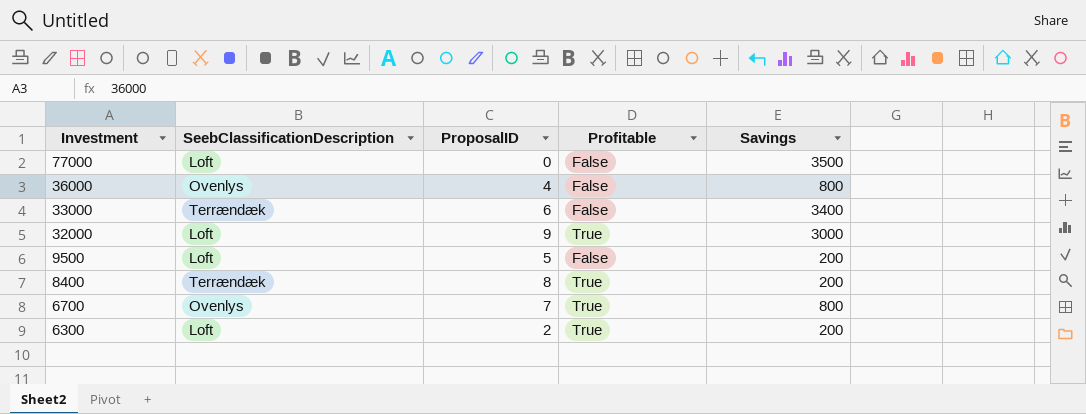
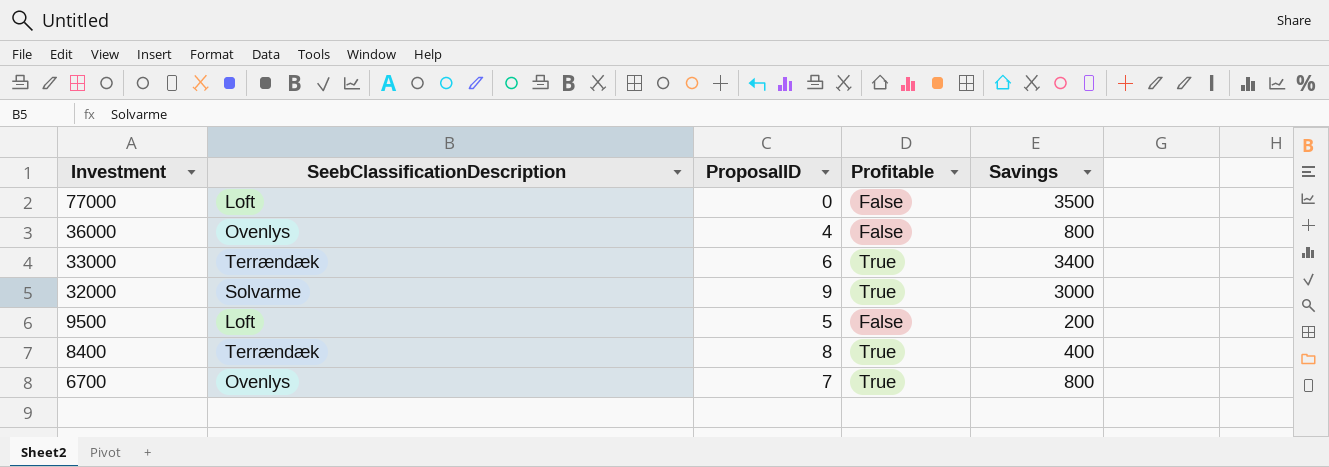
row 6300: Loft | 2 | True | 200 -> none
33000 | Profitable: False -> True
32000 | SeebClassificationDescription: Loft -> Solvarme
8400 | Savings: 200 -> 400

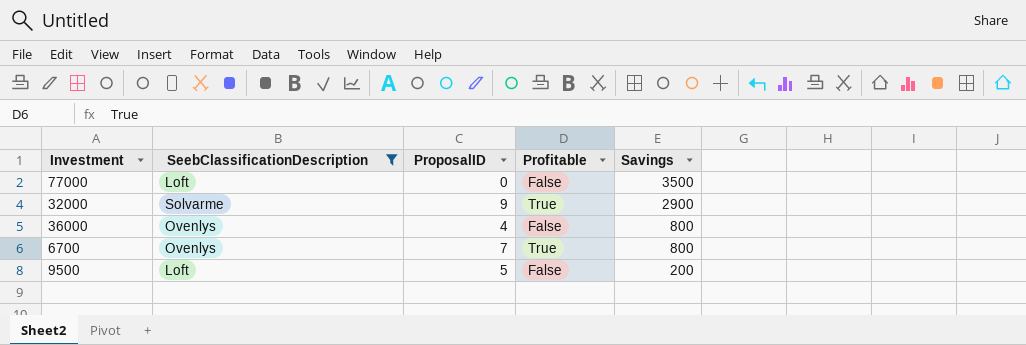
filter: none -> SeebClassificationDescription != Terrændæk
row order: Investment descending -> Savings descending
32000 | Savings: 3000 -> 2900

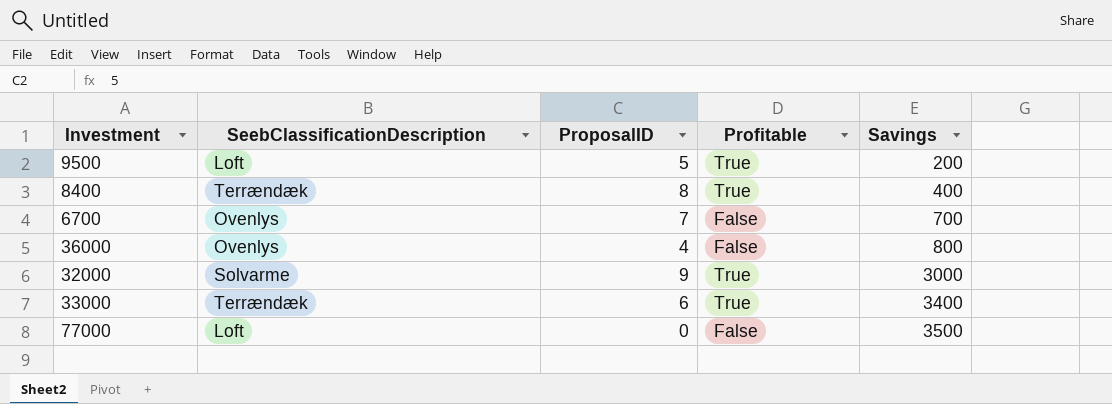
filter: SeebClassificationDescription != Terrændæk -> none
row order: Savings descending -> Savings ascending
9500 | Profitable: False -> True
6700 | Profitable: True -> False
6700 | Savings: 800 -> 700
32000 | Savings: 2900 -> 3000

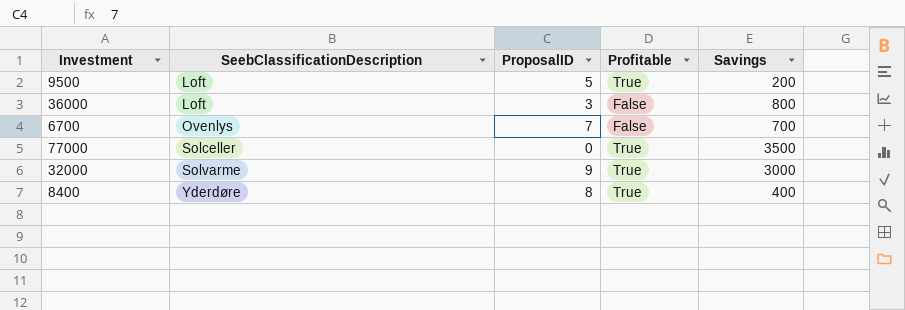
row order: Savings ascending -> SeebClassificationDescription ascending
row 33000: Terrændæk | 6 | True | 3400 -> none
36000 | SeebClassificationDescription: Ovenlys -> Loft
36000 | ProposalID: 4 -> 3
77000 | SeebClassificationDescription: Loft -> Solceller
77000 | Profitable: False -> True
8400 | SeebClassificationDescription: Terrændæk -> Yderdøre

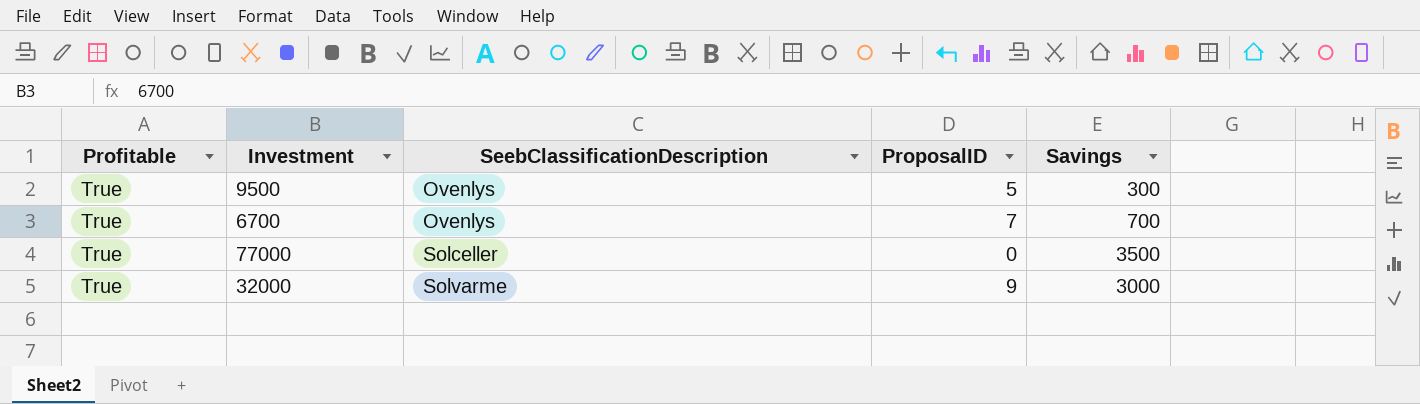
column Profitable | position: 4 -> 1
row 36000: Loft | 3 | False | 800 -> none
row 8400: Yderdøre | 8 | True | 400 -> none
9500 | SeebClassificationDescription: Loft -> Ovenlys
9500 | Savings: 200 -> 300
6700 | Profitable: False -> True

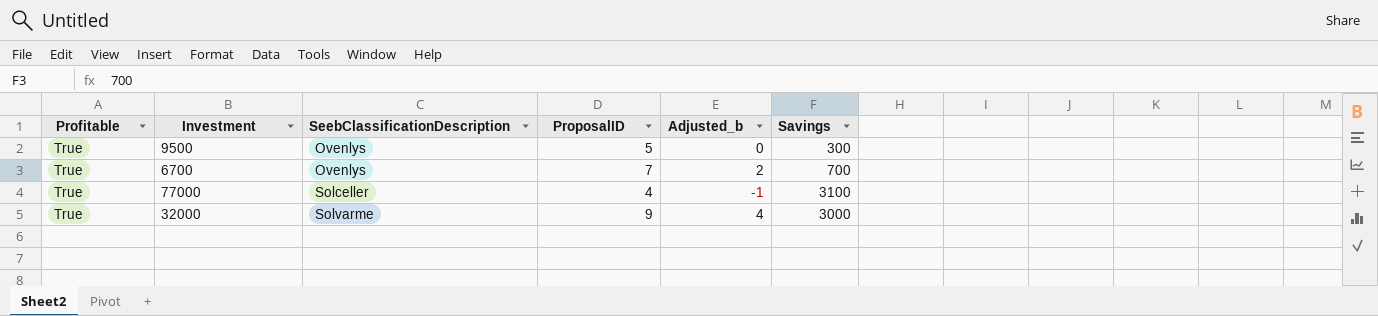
column Adjusted_b | formula: none -> [ProposalID] - 5
77000 | ProposalID: 0 -> 4
77000 | Savings: 3500 -> 3100

